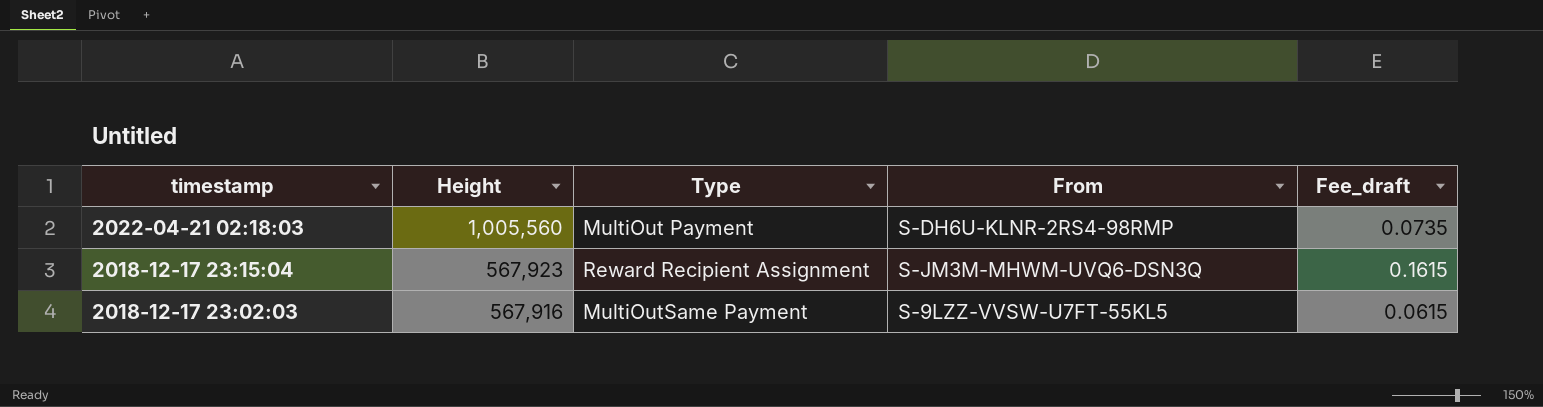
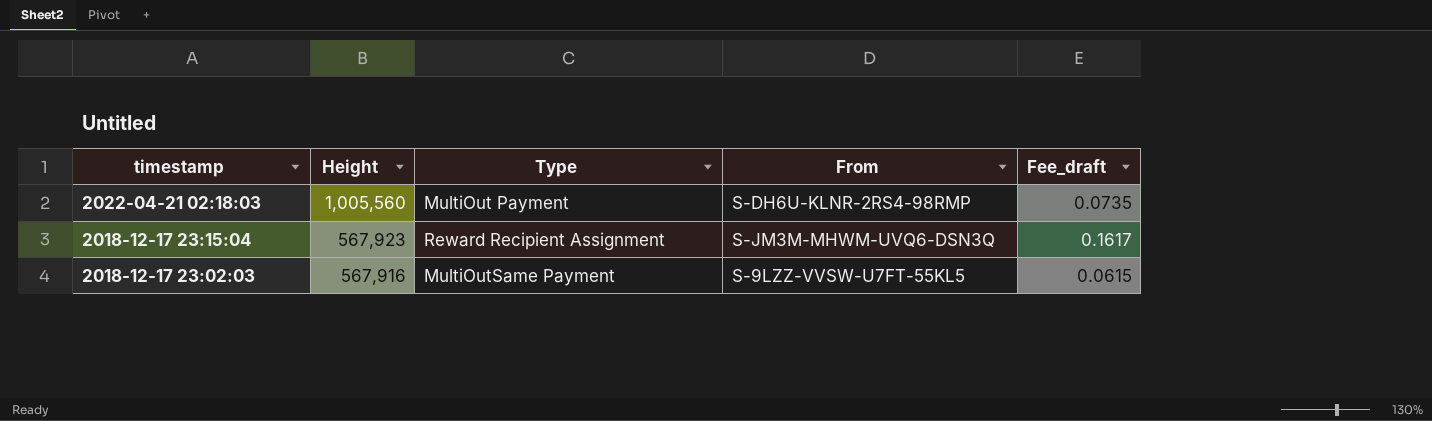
2018-12-17 23:15:04 | Fee_draft: 0.1615 -> 0.1617

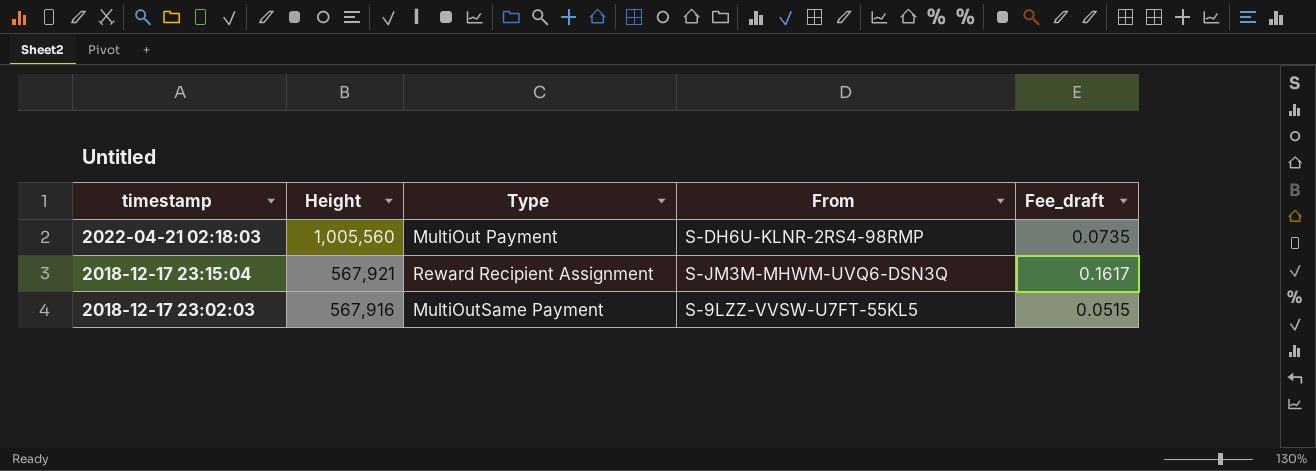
2018-12-17 23:15:04 | Height: 567,923 -> 567,921
2018-12-17 23:02:03 | Fee_draft: 0.0615 -> 0.0515

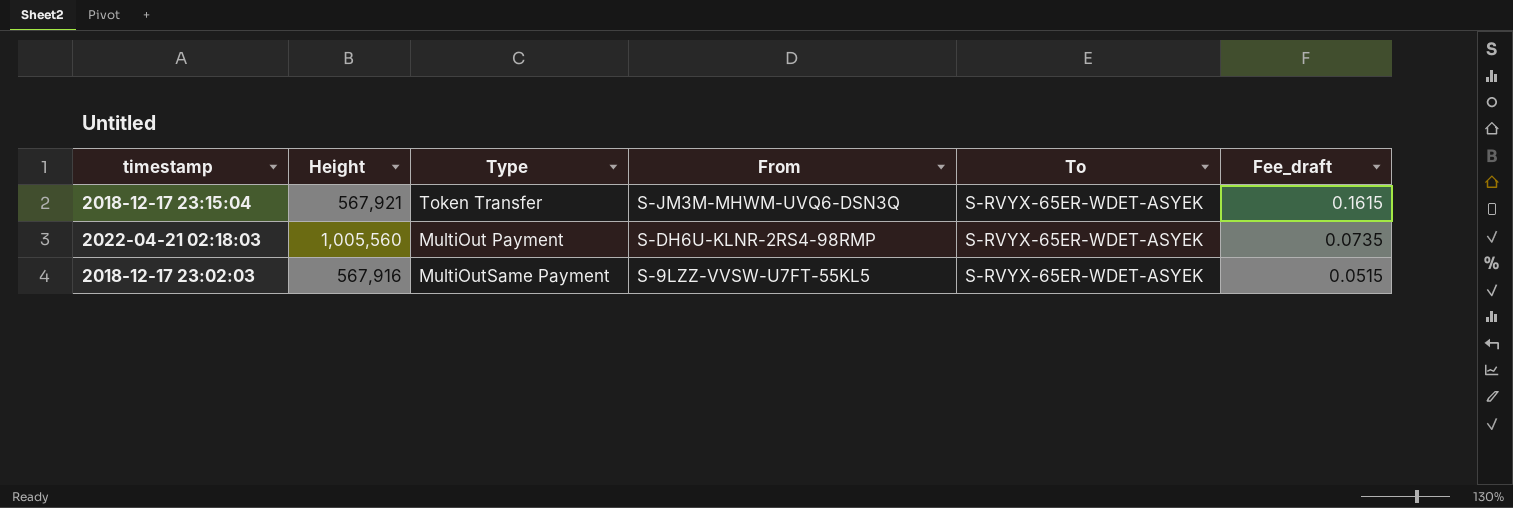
row order: timestamp descending -> From descending
column To | position: none -> 5
2018-12-17 23:15:04 | Type: Reward Recipient Assignment -> Token Transfer
2018-12-17 23:15:04 | Fee_draft: 0.1617 -> 0.1615

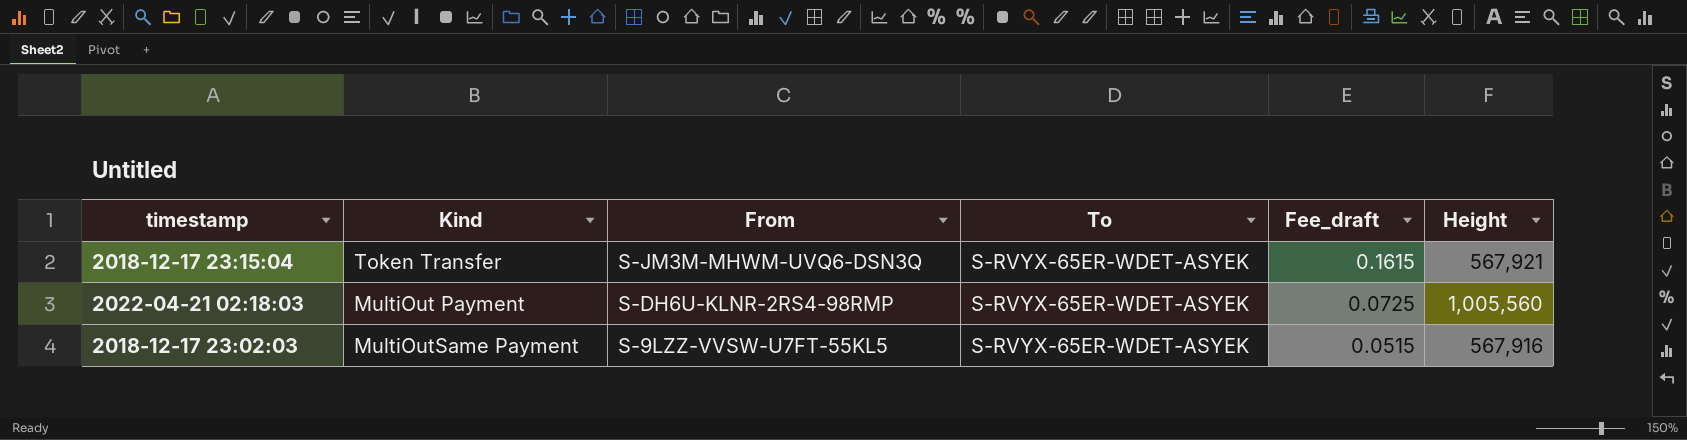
column name: Type -> Kind
column Height | position: 2 -> 6
2022-04-21 02:18:03 | Fee_draft: 0.0735 -> 0.0725

